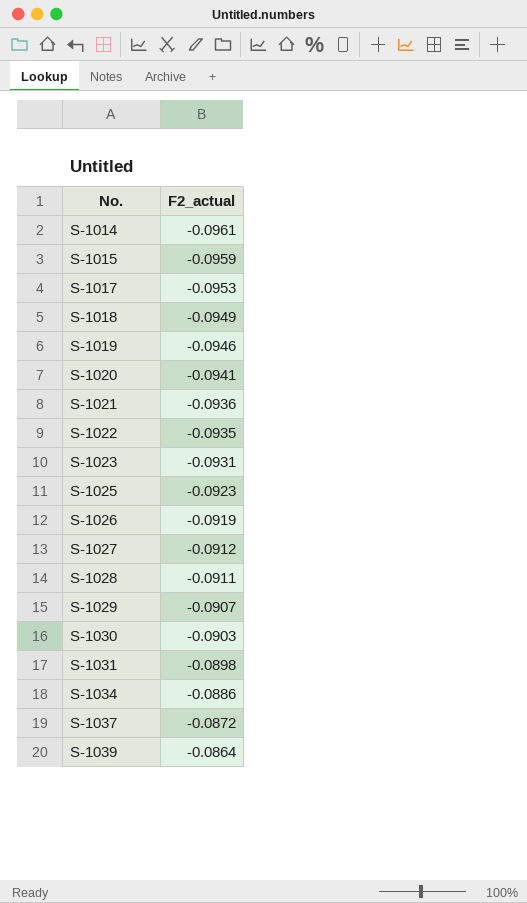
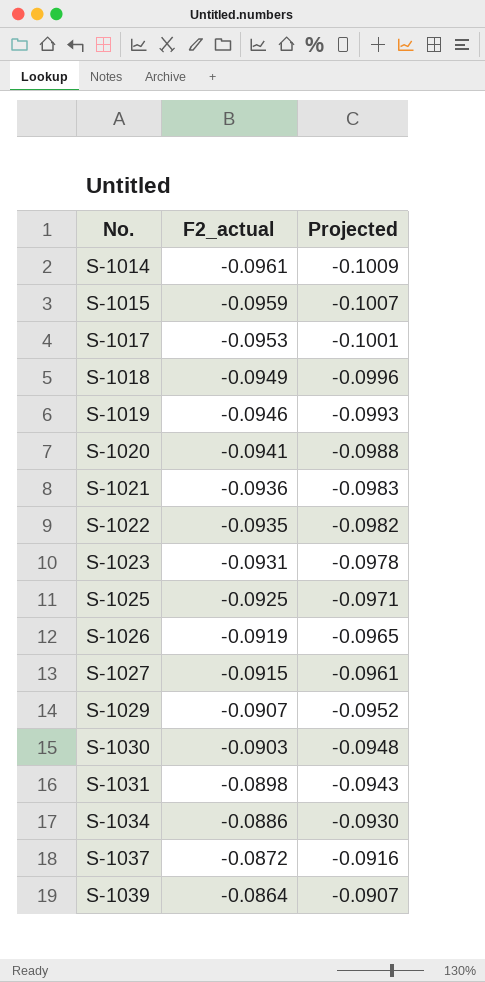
column Projected | formula: none -> [F2_actual] * 1.05
row S-1028: -0.0911 -> none
S-1025 | F2_actual: -0.0923 -> -0.0925
S-1027 | F2_actual: -0.0912 -> -0.0915

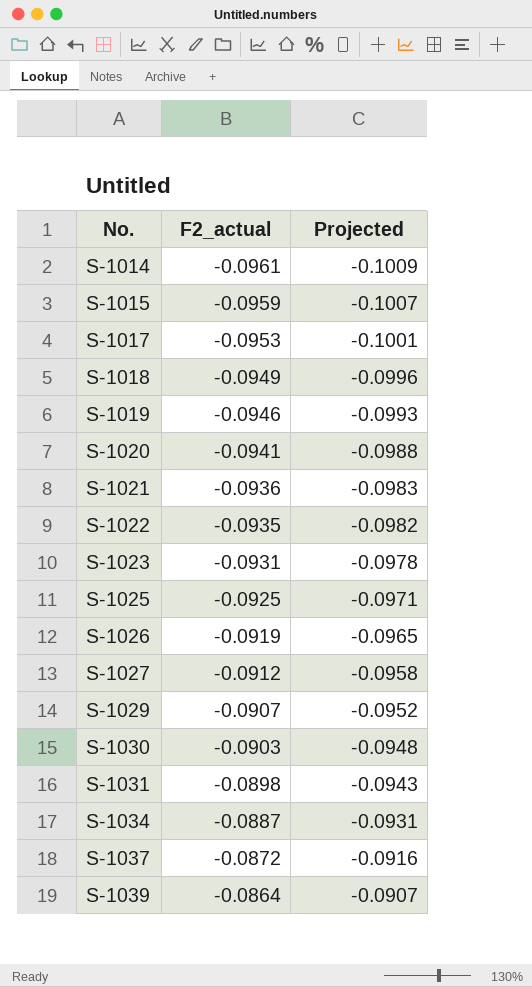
S-1027 | F2_actual: -0.0915 -> -0.0912
S-1027 | Projected: -0.0961 -> -0.0958
S-1034 | F2_actual: -0.0886 -> -0.0887
S-1034 | Projected: -0.0930 -> -0.0931

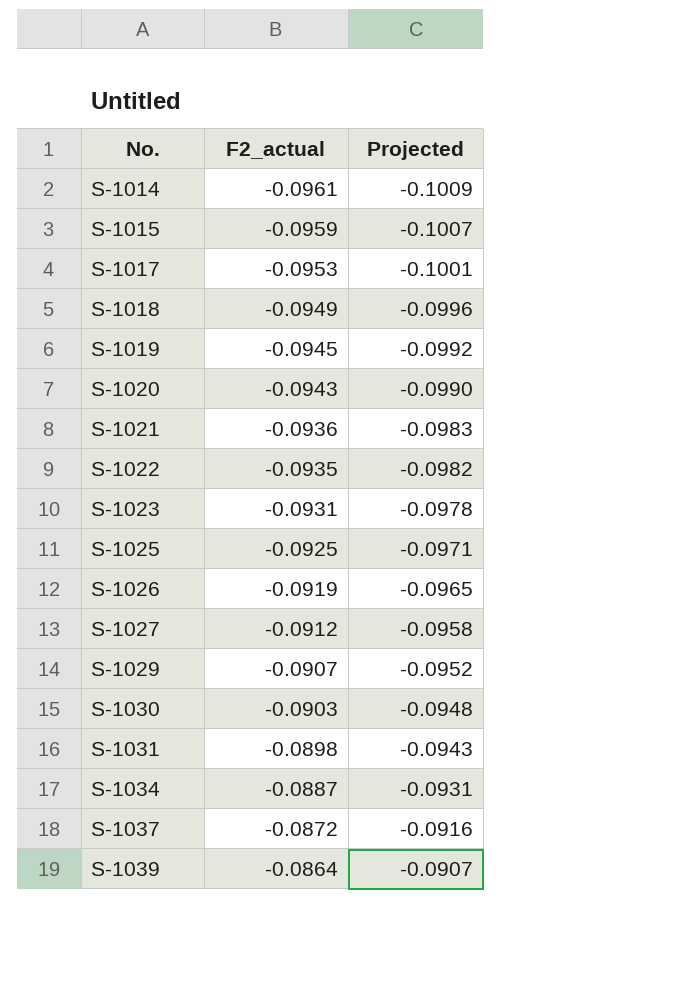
S-1019 | F2_actual: -0.0946 -> -0.0945
S-1019 | Projected: -0.0993 -> -0.0992
S-1020 | F2_actual: -0.0941 -> -0.0943
S-1020 | Projected: -0.0988 -> -0.0990

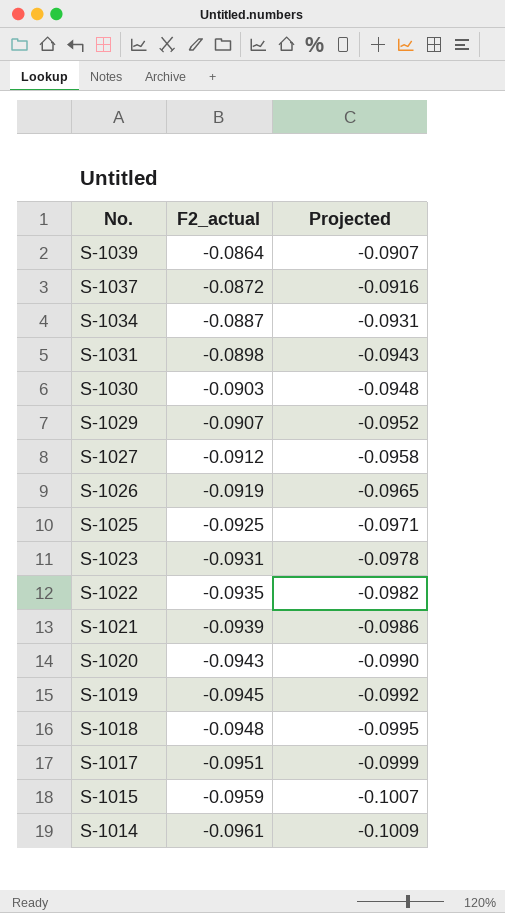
row order: No. ascending -> No. descending
S-1021 | F2_actual: -0.0936 -> -0.0939
S-1021 | Projected: -0.0983 -> -0.0986
S-1018 | F2_actual: -0.0949 -> -0.0948
S-1018 | Projected: -0.0996 -> -0.0995
S-1017 | F2_actual: -0.0953 -> -0.0951
S-1017 | Projected: -0.1001 -> -0.0999

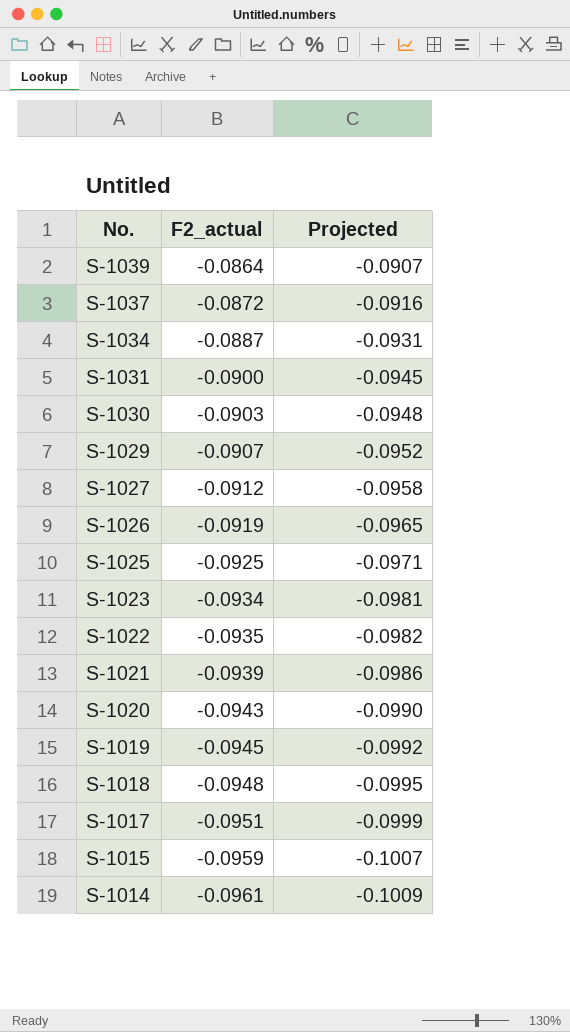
S-1031 | F2_actual: -0.0898 -> -0.0900
S-1031 | Projected: -0.0943 -> -0.0945
S-1023 | F2_actual: -0.0931 -> -0.0934
S-1023 | Projected: -0.0978 -> -0.0981

